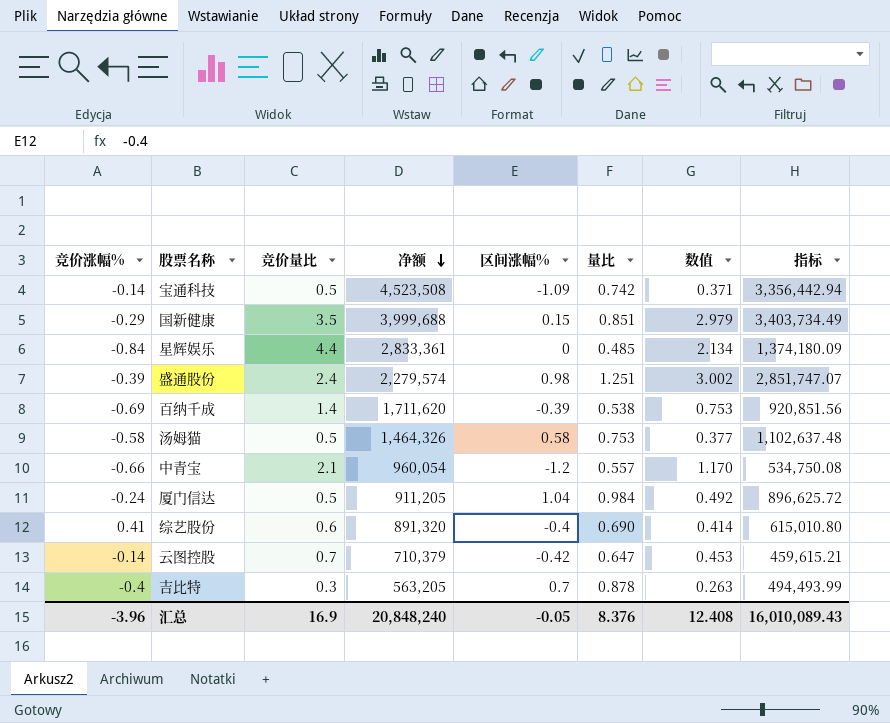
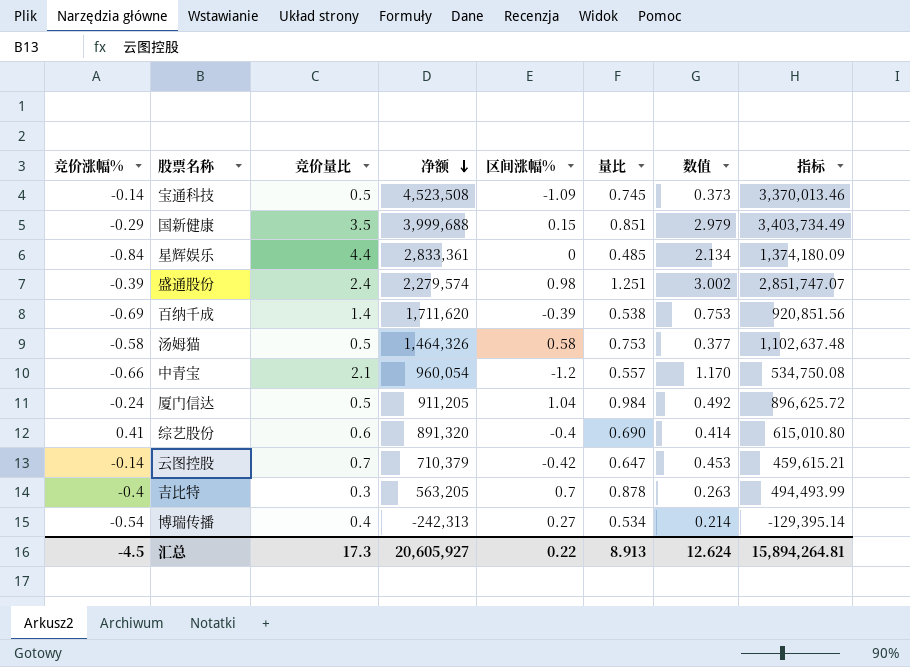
宝通科技 | 量比: 0.742 -> 0.745
宝通科技 | 数值: 0.371 -> 0.373
宝通科技 | 指标: 3,356,442.94 -> 3,370,013.46
row 博瑞传播: none -> -0.54 | 0.4 | -242,313 | 0.27 | 0.534 | 0.214 | -129,395.14
汇总 | 竞价涨幅%: -3.96 -> -4.5
汇总 | 竞价量比: 16.9 -> 17.3
汇总 | 净额: 20,848,240 -> 20,605,927
汇总 | 区间涨幅%: -0.05 -> 0.22
汇总 | 量比: 8.376 -> 8.913
汇总 | 数值: 12.408 -> 12.624
汇总 | 指标: 16,010,089.43 -> 15,894,264.81

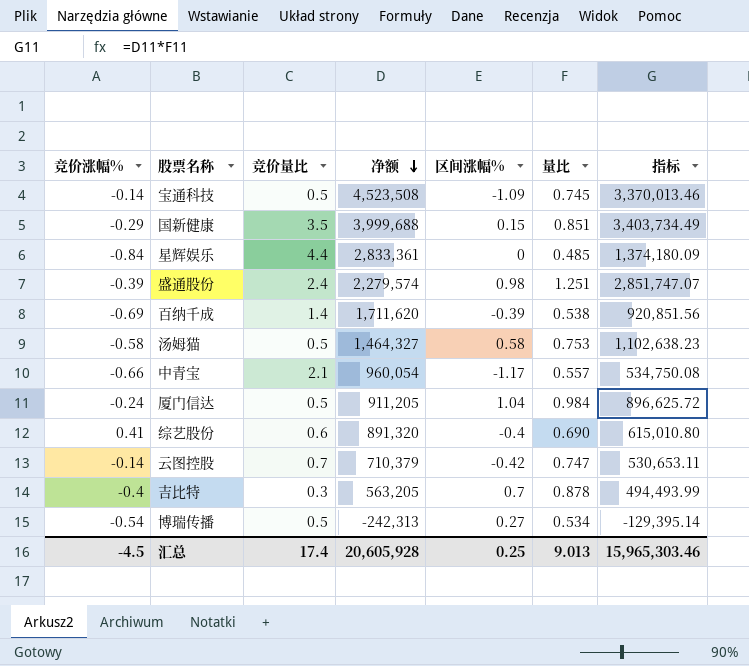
column 数值 | formula: [竞价量比] * [量比] -> none
汤姆猫 | 净额: 1,464,326 -> 1,464,327
汤姆猫 | 指标: 1,102,637.48 -> 1,102,638.23
中青宝 | 区间涨幅%: -1.2 -> -1.17
云图控股 | 量比: 0.647 -> 0.747
云图控股 | 指标: 459,615.21 -> 530,653.11
博瑞传播 | 竞价量比: 0.4 -> 0.5
汇总 | 竞价量比: 17.3 -> 17.4
汇总 | 净额: 20,605,927 -> 20,605,928
汇总 | 区间涨幅%: 0.22 -> 0.25
汇总 | 量比: 8.913 -> 9.013
汇总 | 指标: 15,894,264.81 -> 15,965,303.46

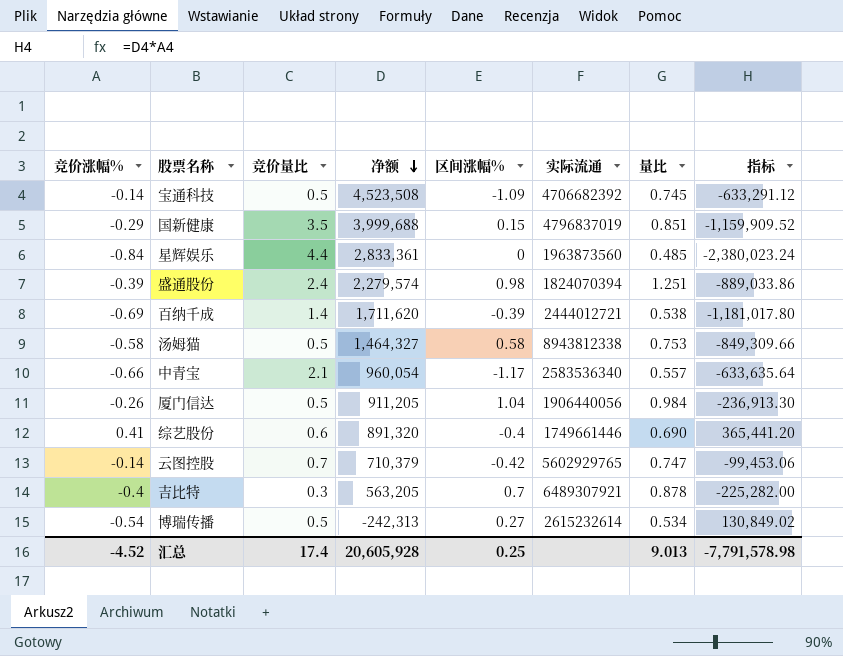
column 实际流通 | position: none -> 6
column 指标 | formula: [净额] * [量比] -> [竞价涨幅%] * [净额]
厦门信达 | 竞价涨幅%: -0.24 -> -0.26
汇总 | 竞价涨幅%: -4.5 -> -4.52
汇总 | 指标: 15,965,303.46 -> -7,791,578.98

